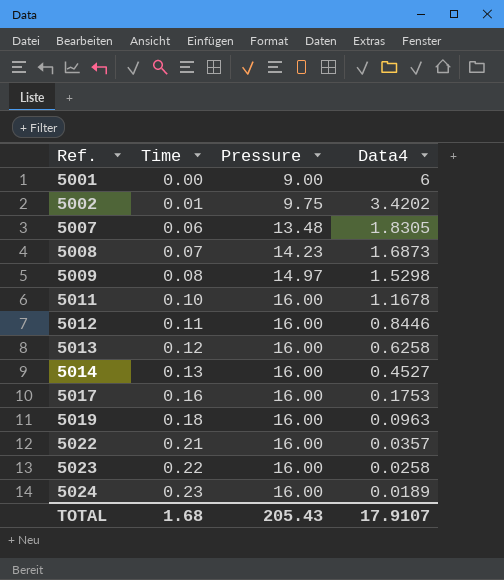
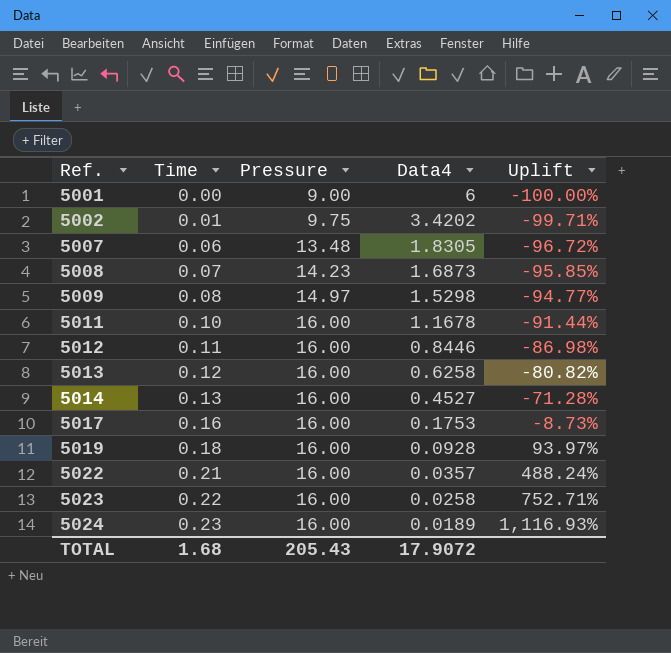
column Uplift | formula: none -> ([Time] - [Data4]) / [Data4]
5019 | Data4: 0.0963 -> 0.0928
TOTAL | Data4: 17.9107 -> 17.9072

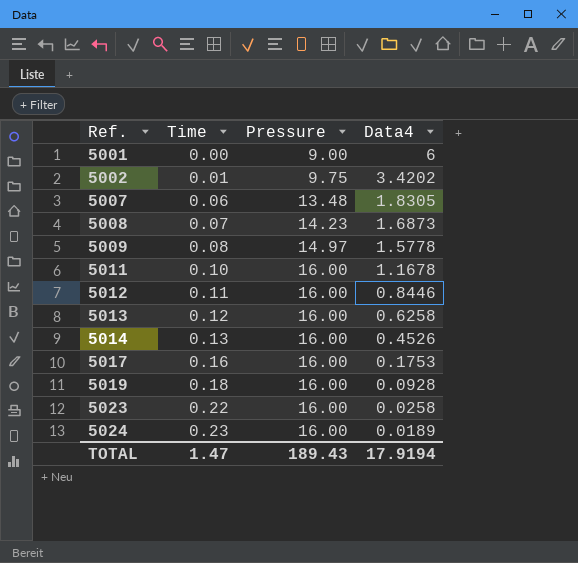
column Uplift | formula: ([Time] - [Data4]) / [Data4] -> none
row 5022: 0.21 | 16.00 | 0.0357 | 488.24% -> none
5009 | Data4: 1.5298 -> 1.5778
5014 | Data4: 0.4527 -> 0.4526
TOTAL | Time: 1.68 -> 1.47
TOTAL | Pressure: 205.43 -> 189.43
TOTAL | Data4: 17.9072 -> 17.9194

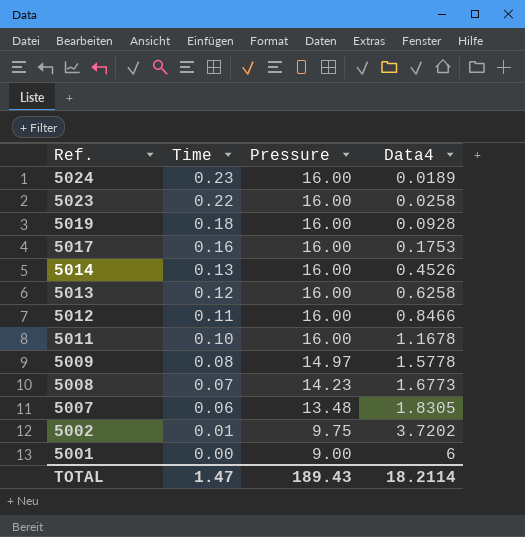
row order: Ref. ascending -> Ref. descending
5012 | Data4: 0.8446 -> 0.8466
5008 | Data4: 1.6873 -> 1.6773
5002 | Data4: 3.4202 -> 3.7202
TOTAL | Data4: 17.9194 -> 18.2114

